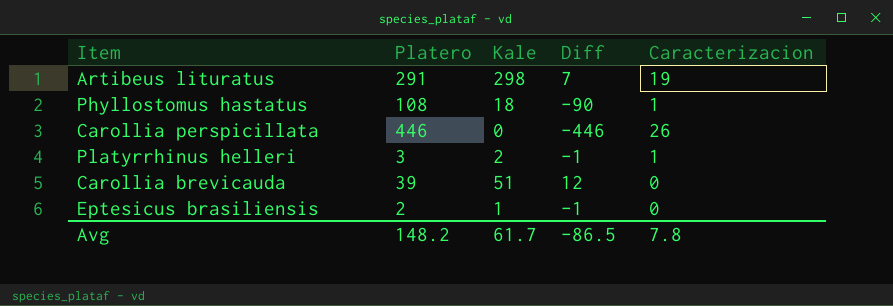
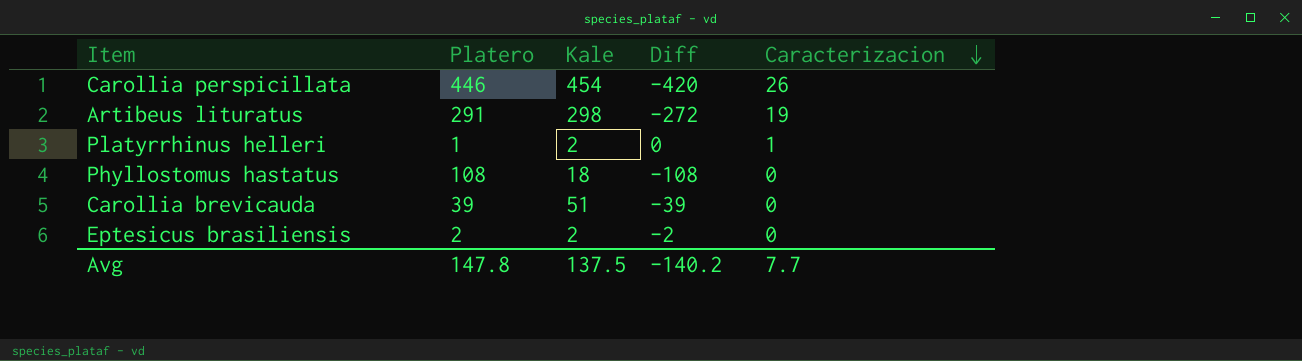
row order: none -> Caracterizacion descending
column Diff | formula: [Kale] - [Platero] -> [Caracterizacion] - [Platero]
Carollia perspicillata | Kale: 0 -> 454
Platyrrhinus helleri | Platero: 3 -> 1
Phyllostomus hastatus | Caracterizacion: 1 -> 0
Eptesicus brasiliensis | Kale: 1 -> 2
Avg | Platero: 148.2 -> 147.8
Avg | Kale: 61.7 -> 137.5
Avg | Diff: -86.5 -> -140.2
Avg | Caracterizacion: 7.8 -> 7.7

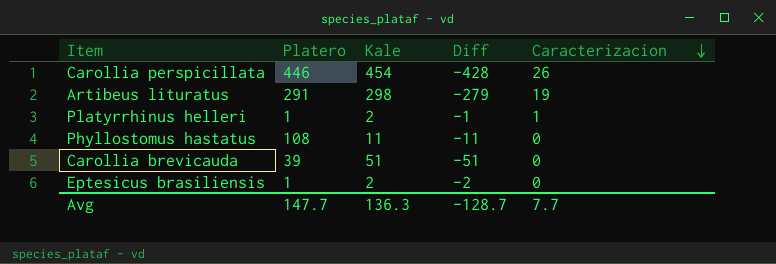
column Diff | formula: [Caracterizacion] - [Platero] -> [Caracterizacion] - [Kale]
Phyllostomus hastatus | Kale: 18 -> 11
Eptesicus brasiliensis | Platero: 2 -> 1
Avg | Platero: 147.8 -> 147.7
Avg | Kale: 137.5 -> 136.3
Avg | Diff: -140.2 -> -128.7

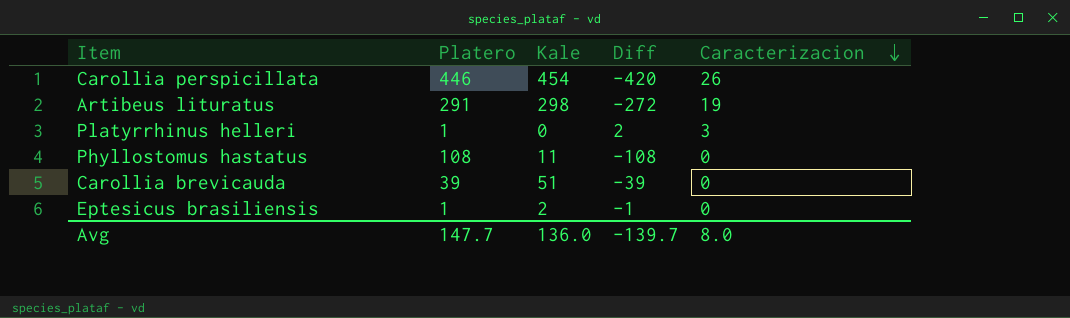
column Diff | formula: [Caracterizacion] - [Kale] -> [Caracterizacion] - [Platero]
Platyrrhinus helleri | Kale: 2 -> 0
Platyrrhinus helleri | Caracterizacion: 1 -> 3
Avg | Kale: 136.3 -> 136.0
Avg | Diff: -128.7 -> -139.7
Avg | Caracterizacion: 7.7 -> 8.0

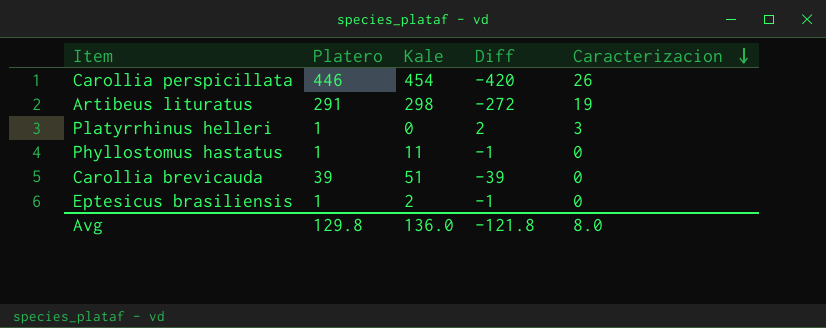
Phyllostomus hastatus | Platero: 108 -> 1
Phyllostomus hastatus | Diff: -108 -> -1
Avg | Platero: 147.7 -> 129.8
Avg | Diff: -139.7 -> -121.8

